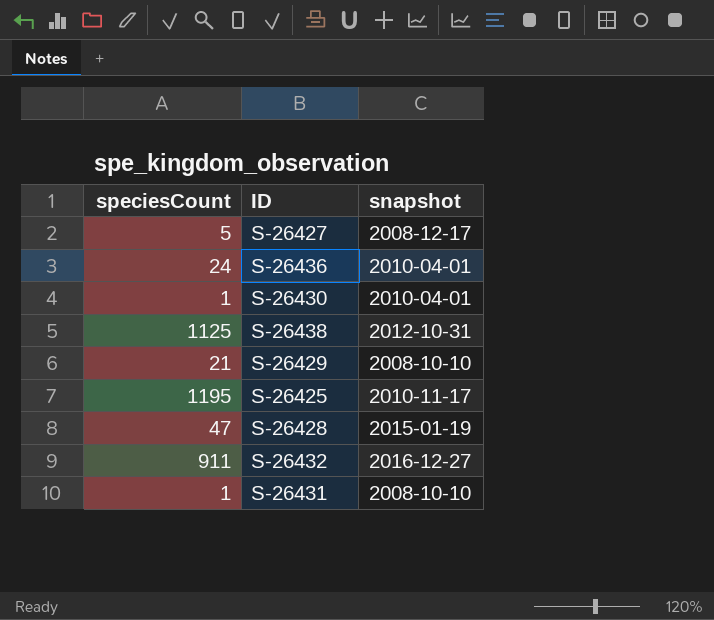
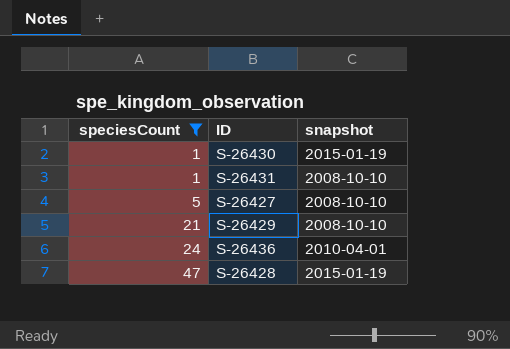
filter: none -> speciesCount <= 47
row order: none -> speciesCount ascending
S-26430 | snapshot: 2010-04-01 -> 2015-01-19
S-26427 | snapshot: 2008-12-17 -> 2008-10-10

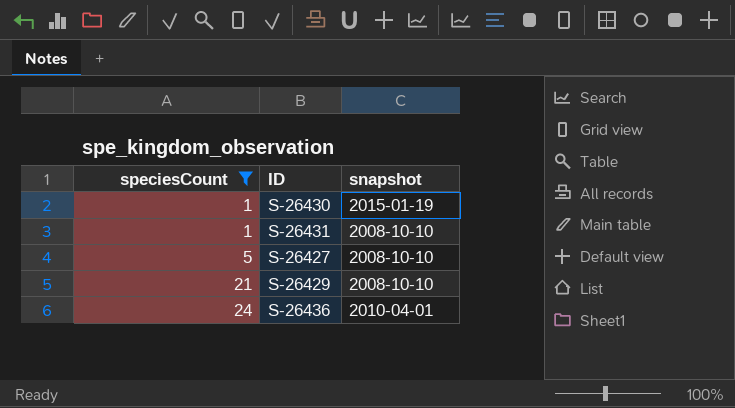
row S-26428: 47 | 2015-01-19 -> none

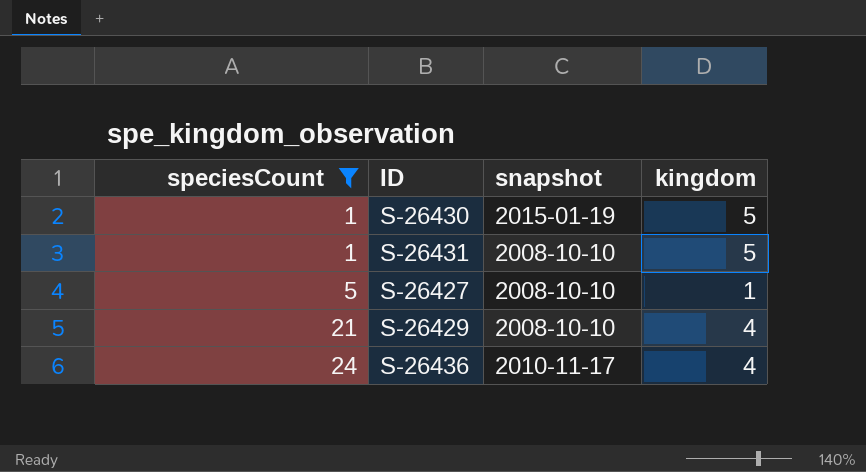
column kingdom | position: none -> 4
S-26436 | snapshot: 2010-04-01 -> 2010-11-17

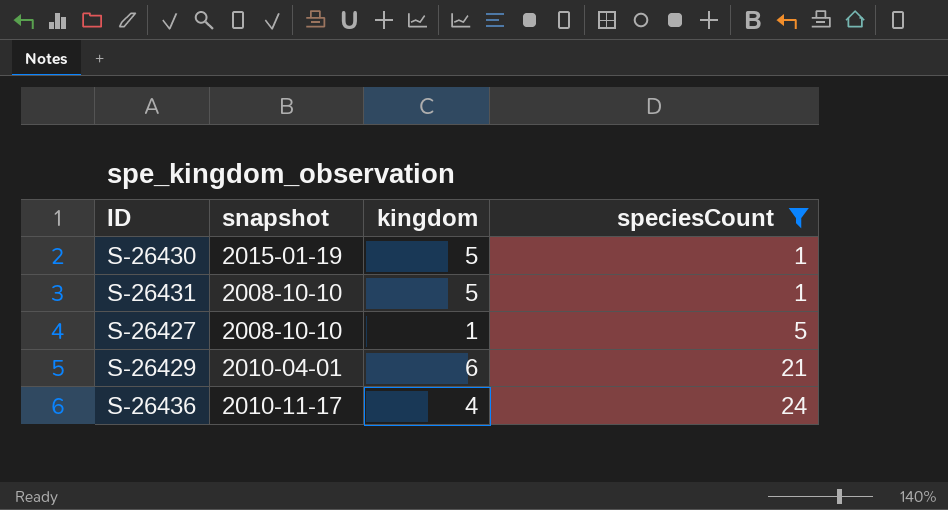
column speciesCount | position: 1 -> 4
S-26429 | snapshot: 2008-10-10 -> 2010-04-01
S-26429 | kingdom: 4 -> 6

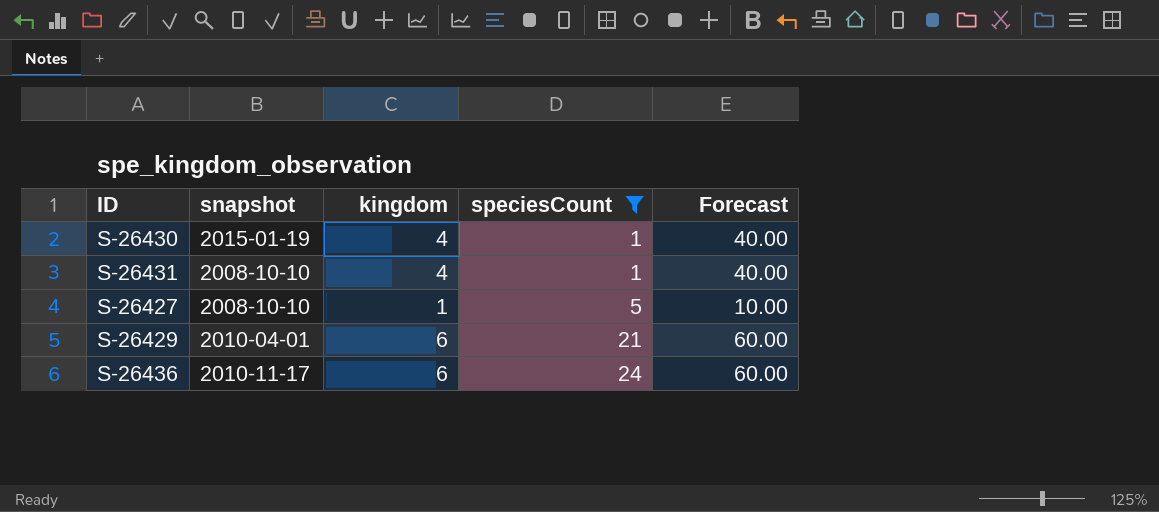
column Forecast | formula: none -> [kingdom] * 10
S-26430 | kingdom: 5 -> 4
S-26431 | kingdom: 5 -> 4
S-26436 | kingdom: 4 -> 6

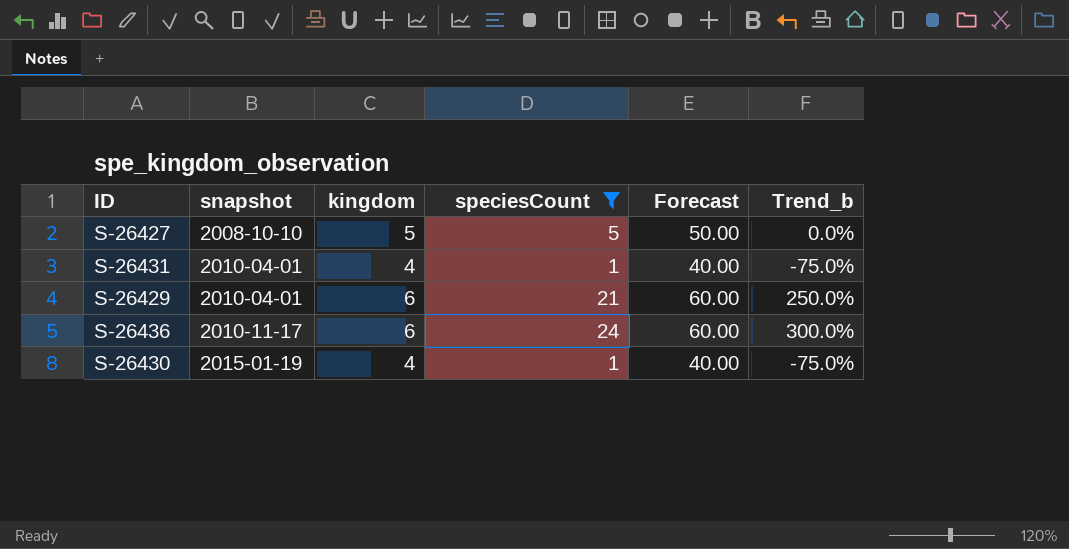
row order: speciesCount ascending -> snapshot ascending
column Trend_b | formula: none -> ([speciesCount] - [kingdom]) / [kingdom]
S-26427 | kingdom: 1 -> 5
S-26427 | Forecast: 10.00 -> 50.00
S-26431 | snapshot: 2008-10-10 -> 2010-04-01

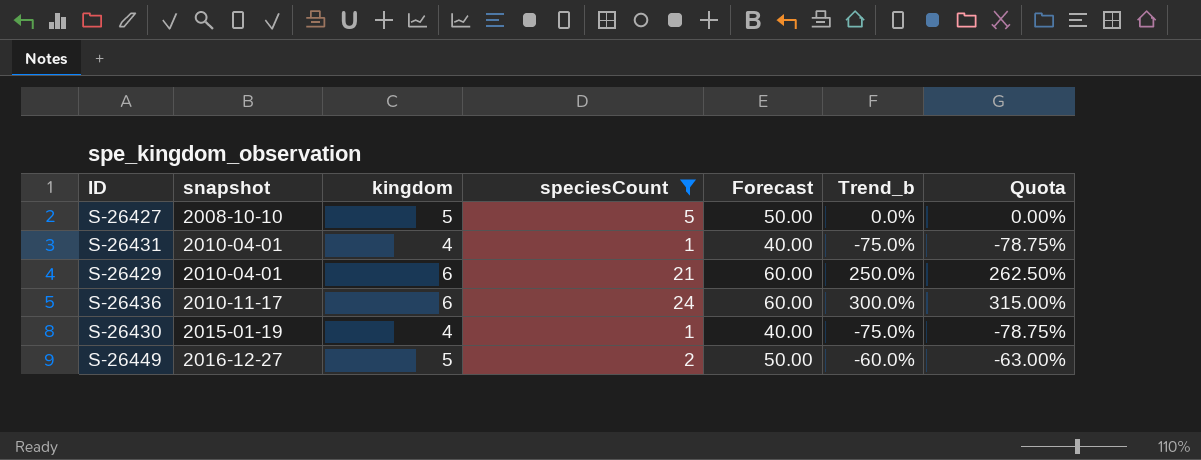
column Quota | formula: none -> [Trend_b] * 1.05
row S-26449: none -> 2016-12-27 | 5 | 2 | 50.00 | -60.0% | -63.00%

